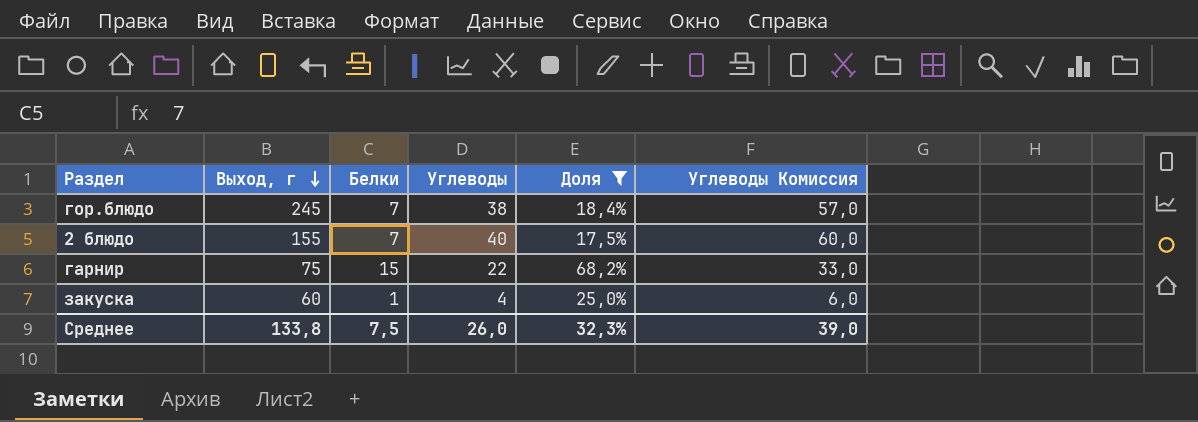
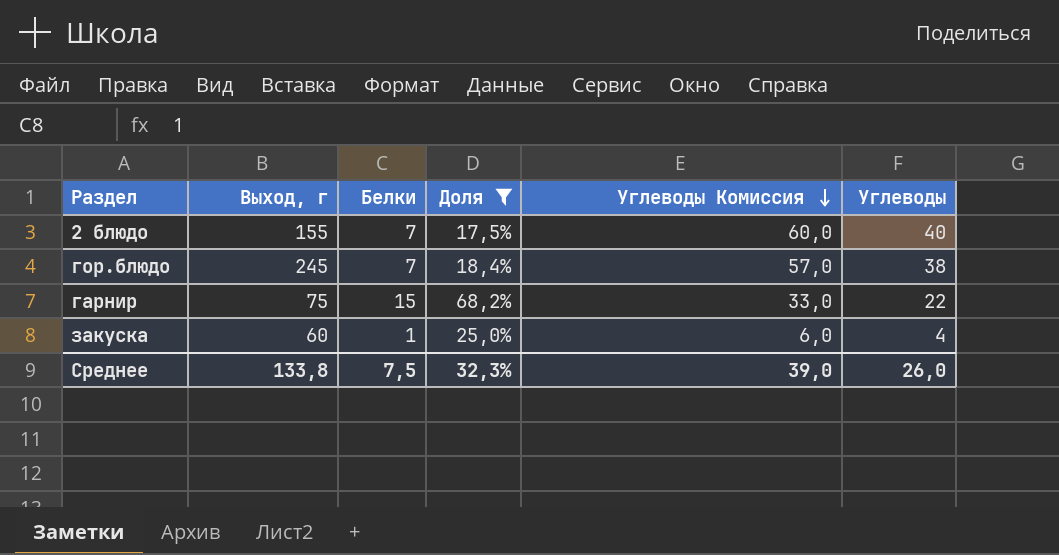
row order: Выход, г descending -> Углеводы Комиссия descending
column Углеводы | position: 4 -> 6

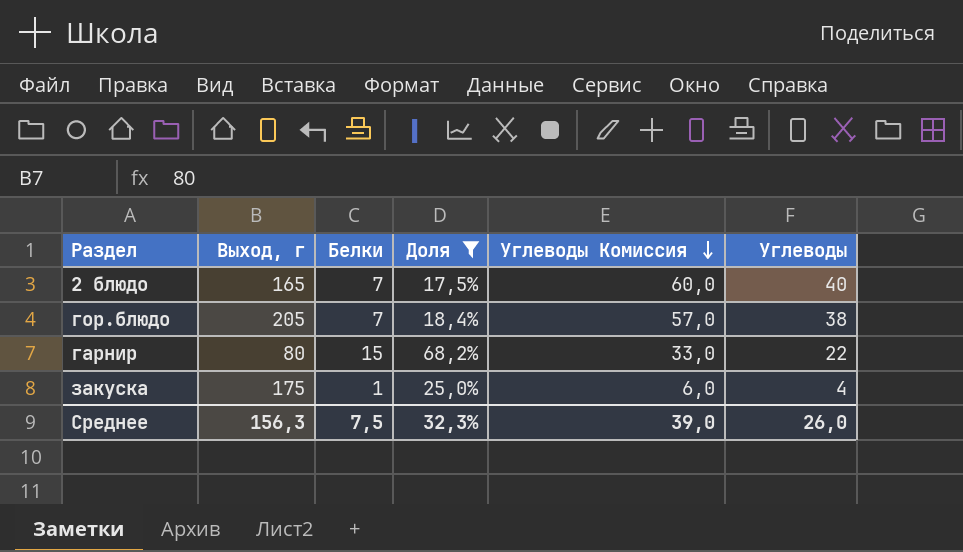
2 блюдо | Выход, г: 155 -> 165
гор.блюдо | Выход, г: 245 -> 205
гарнир | Выход, г: 75 -> 80
закуска | Выход, г: 60 -> 175
Среднее | Выход, г: 133,8 -> 156,3

